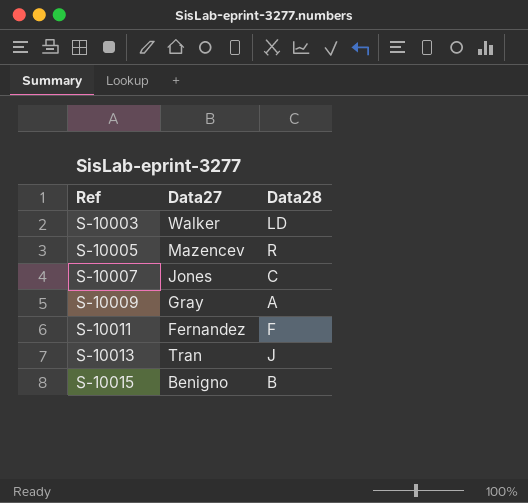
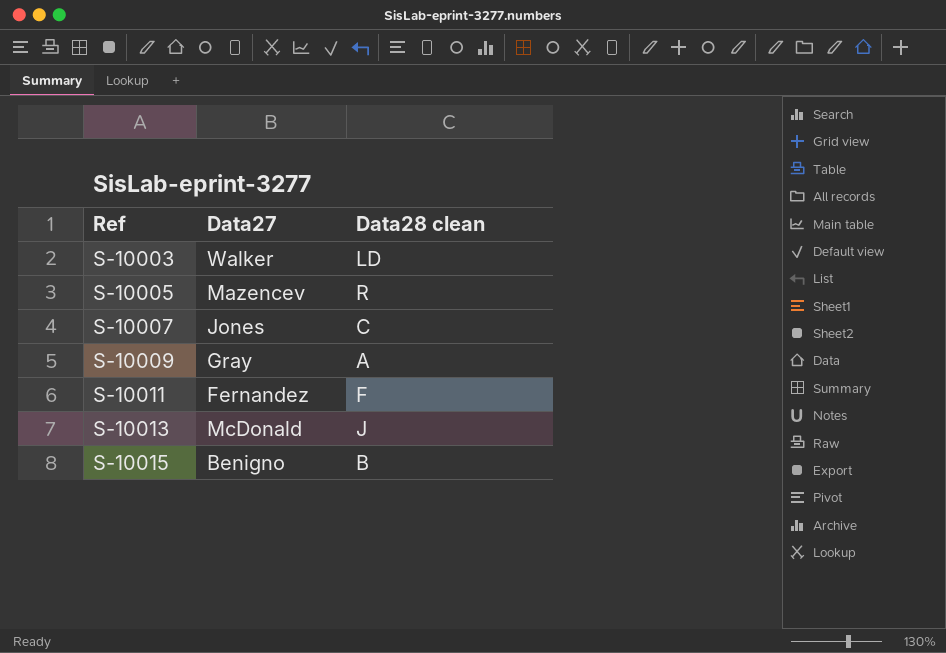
column name: Data28 -> Data28 clean
S-10013 | Data27: Tran -> McDonald

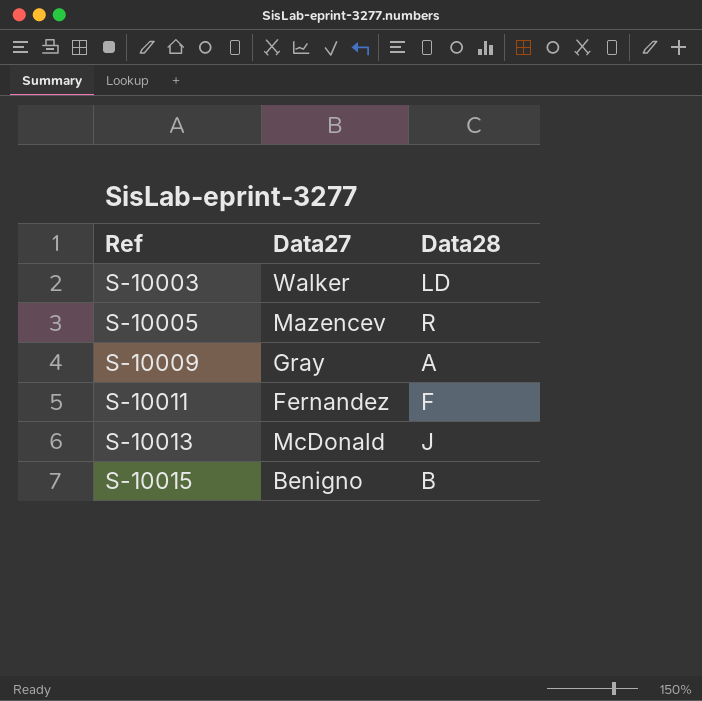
column name: Data28 clean -> Data28
row S-10007: Jones | C -> none

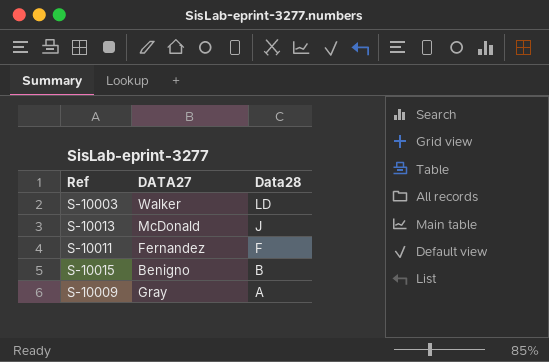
row order: Ref ascending -> Data28 descending
column name: Data27 -> DATA27
row S-10005: Mazencev | R -> none

